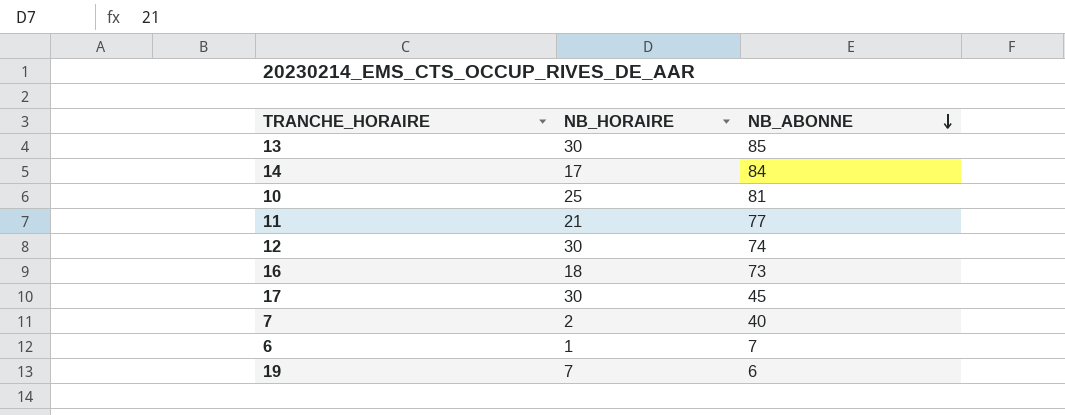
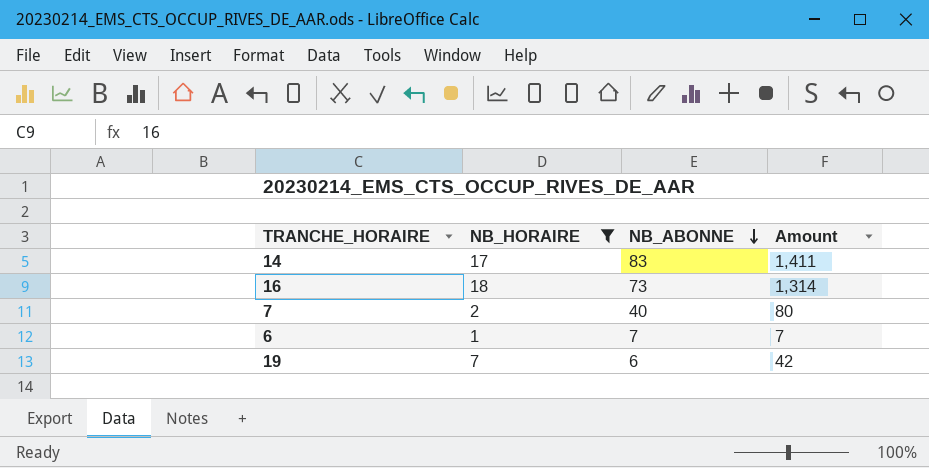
filter: none -> NB_HORAIRE <= 18
column Amount | formula: none -> [NB_HORAIRE] * [NB_ABONNE]
14 | NB_ABONNE: 84 -> 83

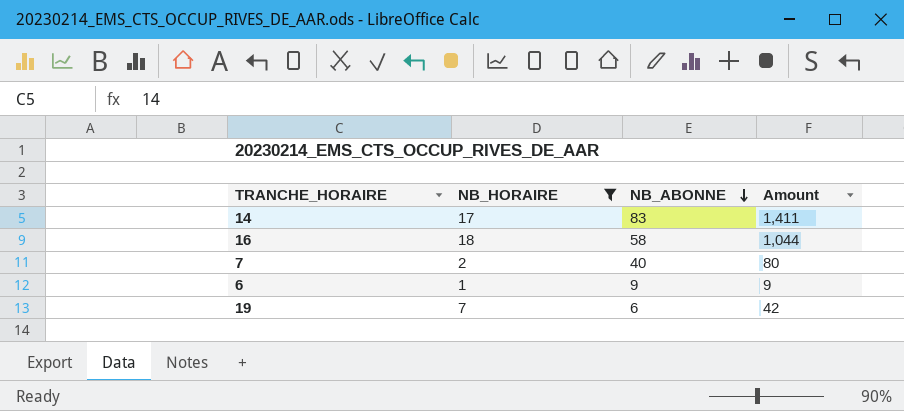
16 | NB_ABONNE: 73 -> 58
16 | Amount: 1,314 -> 1,044
6 | NB_ABONNE: 7 -> 9
6 | Amount: 7 -> 9

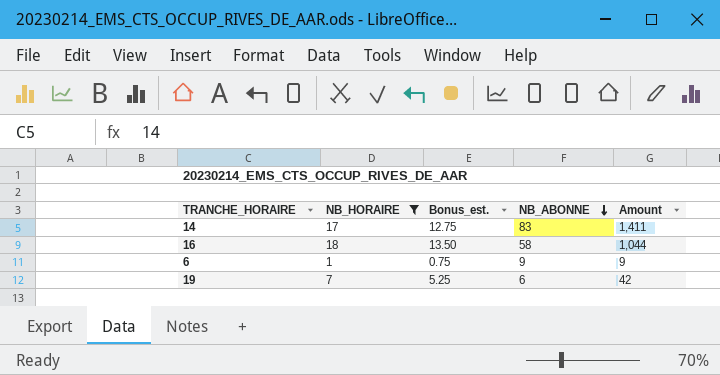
column Bonus_est. | formula: none -> [NB_HORAIRE] * 0.75
row 7: 2 | 40 | 80 -> none

